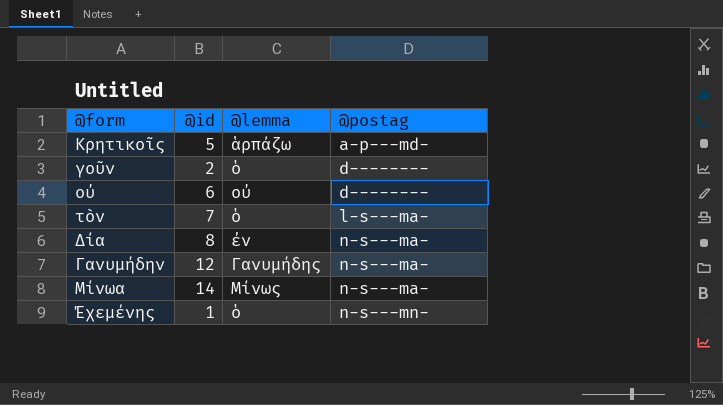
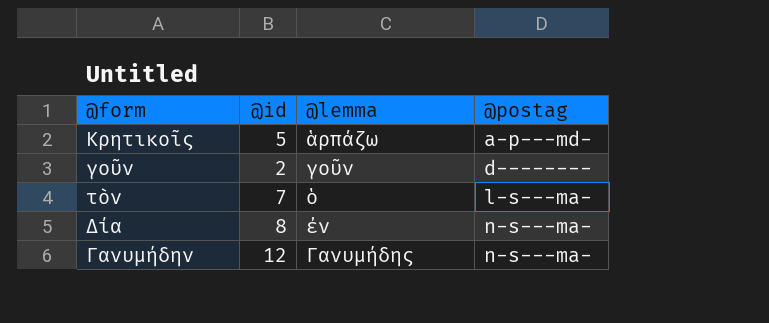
row οὐ: 6 | οὐ | d-------- -> none
row Μίνωα: 14 | Μίνως | n-s---ma- -> none
row Ἐχεμένης: 1 | ὁ | n-s---mn- -> none
γοῦν | @lemma: ὁ -> γοῦν

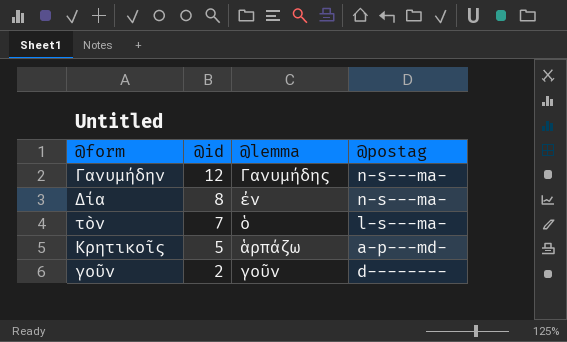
row order: @postag ascending -> @id descending

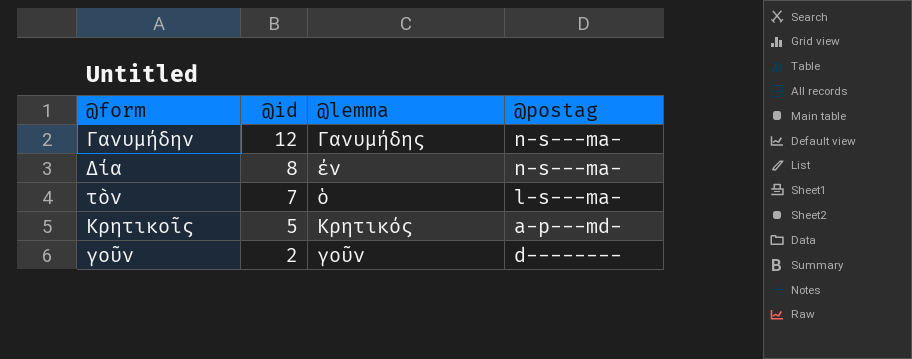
Κρητικοῖς | @lemma: ἁρπάζω -> Κρητικός

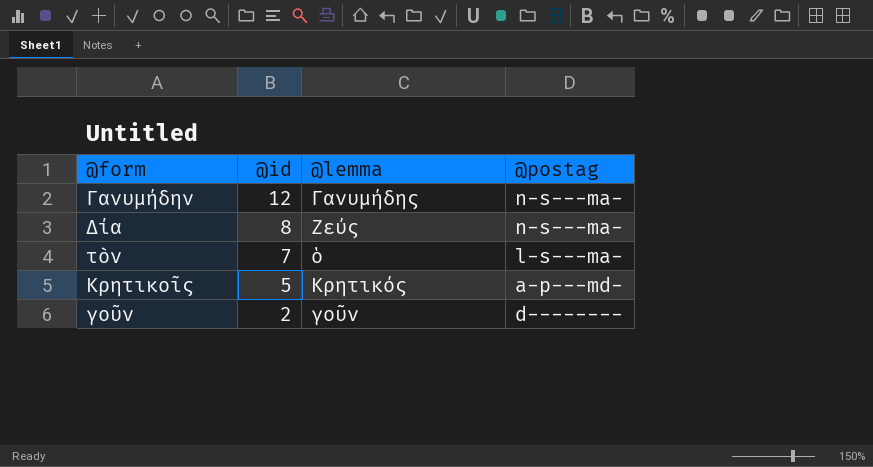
Δία | @lemma: ἐν -> Ζεύς

